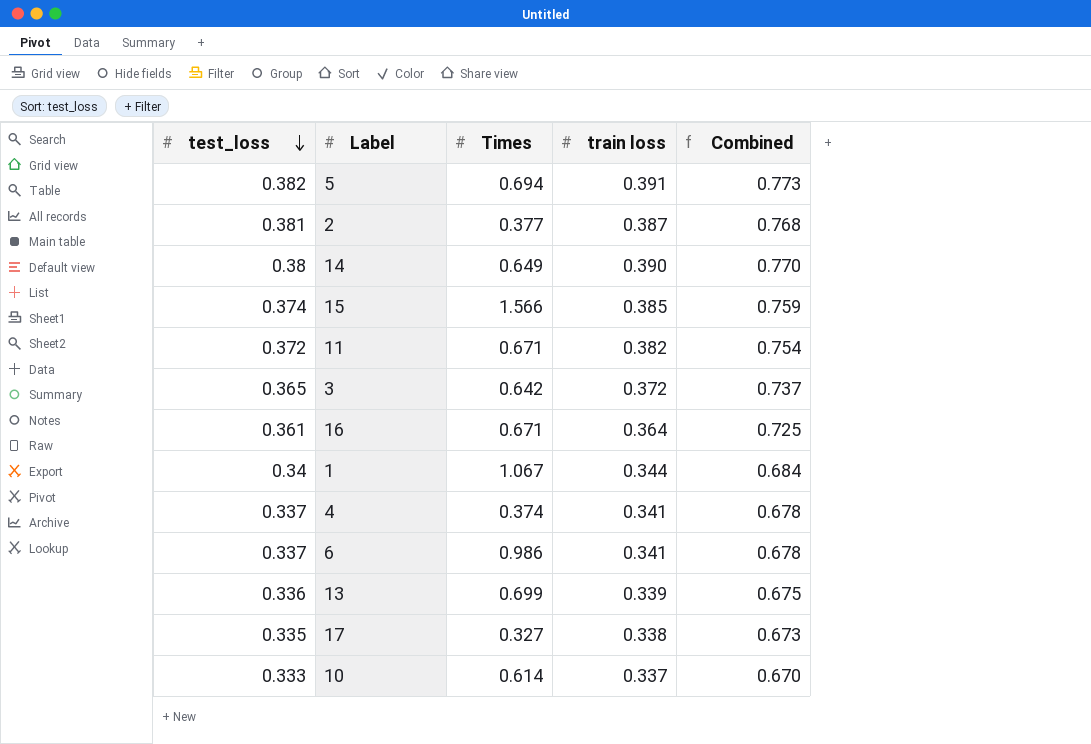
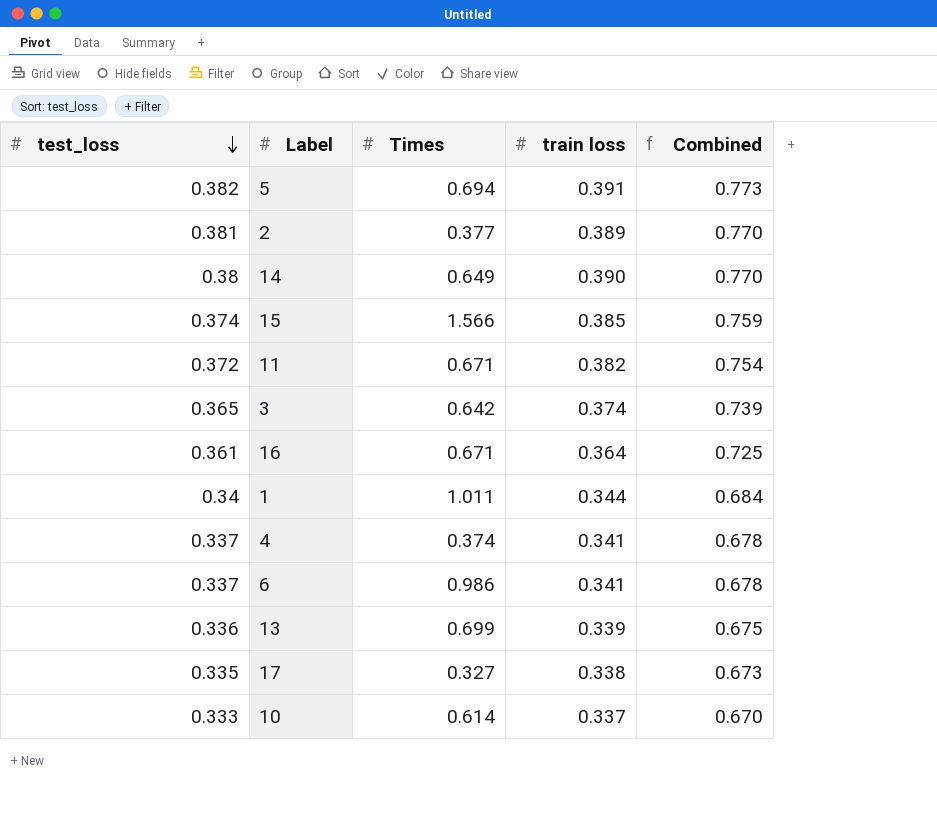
2 | train loss: 0.387 -> 0.389
2 | Combined: 0.768 -> 0.770
3 | train loss: 0.372 -> 0.374
3 | Combined: 0.737 -> 0.739
1 | Times: 1.067 -> 1.011

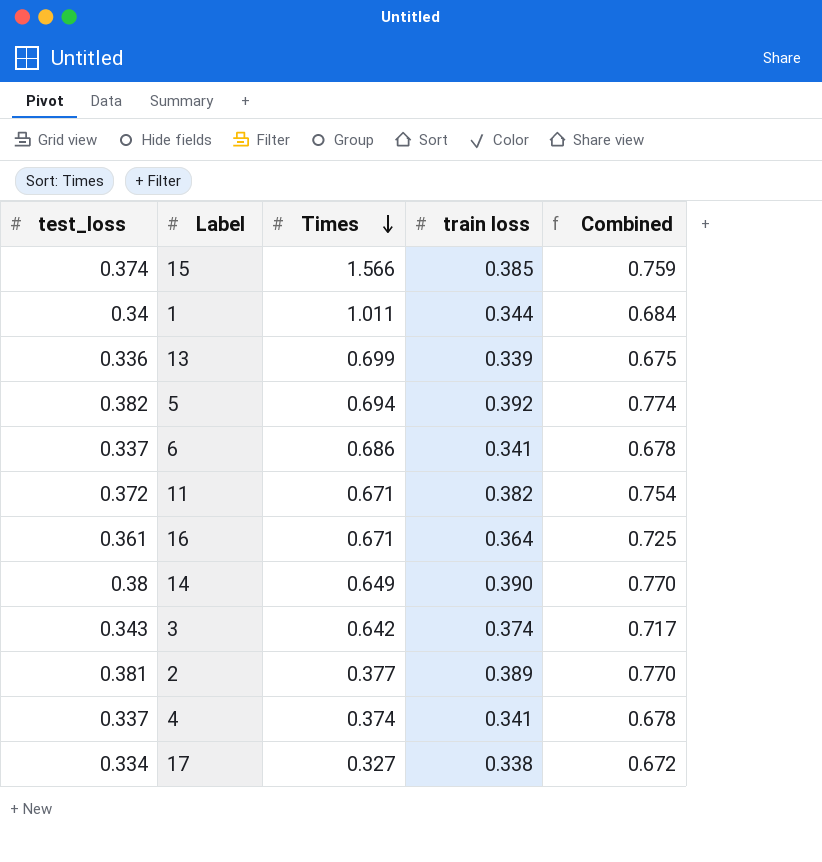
row order: test_loss descending -> Times descending
row 10: 0.333 | 0.614 | 0.337 | 0.670 -> none
5 | train loss: 0.391 -> 0.392
5 | Combined: 0.773 -> 0.774
6 | Times: 0.986 -> 0.686
3 | test_loss: 0.365 -> 0.343
3 | Combined: 0.739 -> 0.717
17 | test_loss: 0.335 -> 0.334
17 | Combined: 0.673 -> 0.672

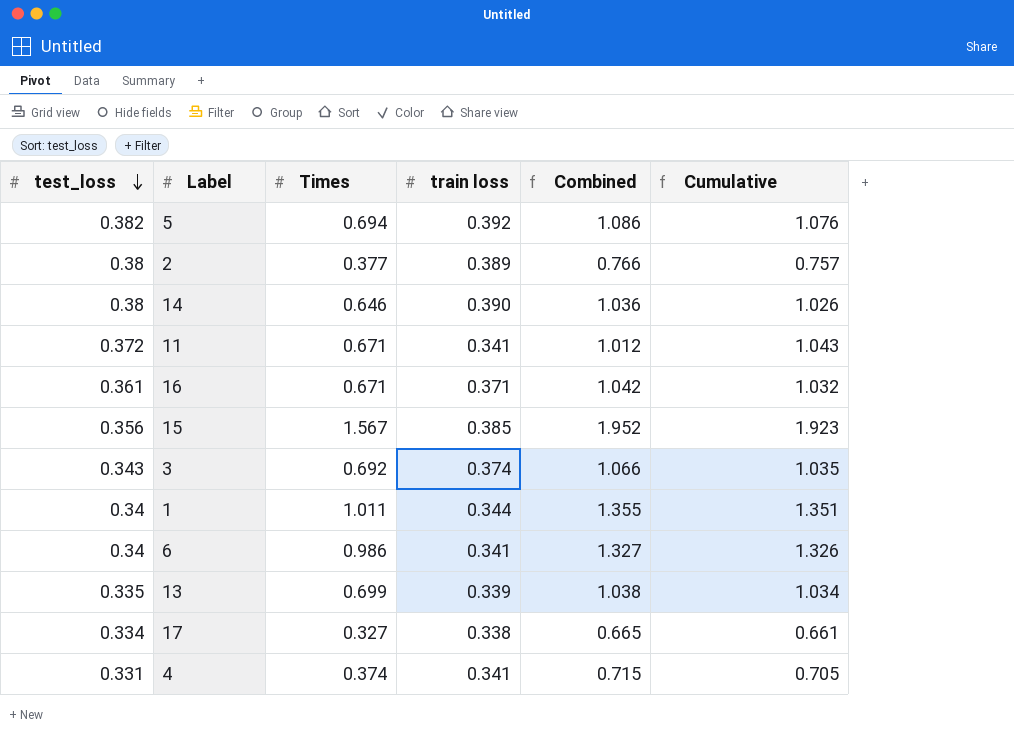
row order: Times descending -> test_loss descending
column Combined | formula: [test_loss] + [train loss] -> [Times] + [train loss]
column Cumulative | formula: none -> [test_loss] + [Times]
2 | test_loss: 0.381 -> 0.38
14 | Times: 0.649 -> 0.646
11 | train loss: 0.382 -> 0.341
16 | train loss: 0.364 -> 0.371
15 | test_loss: 0.374 -> 0.356
15 | Times: 1.566 -> 1.567
3 | Times: 0.642 -> 0.692
6 | test_loss: 0.337 -> 0.34
6 | Times: 0.686 -> 0.986
13 | test_loss: 0.336 -> 0.335
4 | test_loss: 0.337 -> 0.331

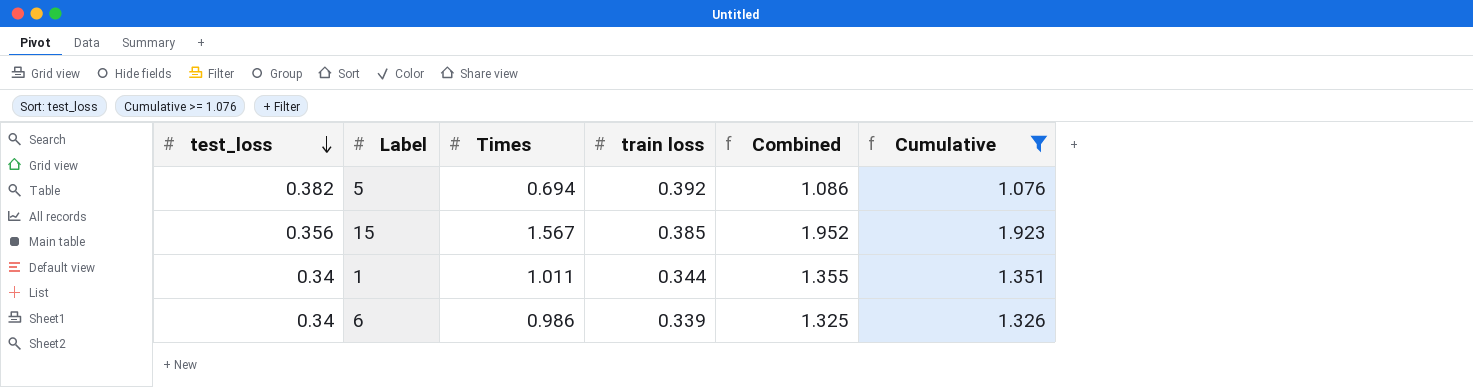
filter: none -> Cumulative >= 1.076
6 | train loss: 0.341 -> 0.339
6 | Combined: 1.327 -> 1.325

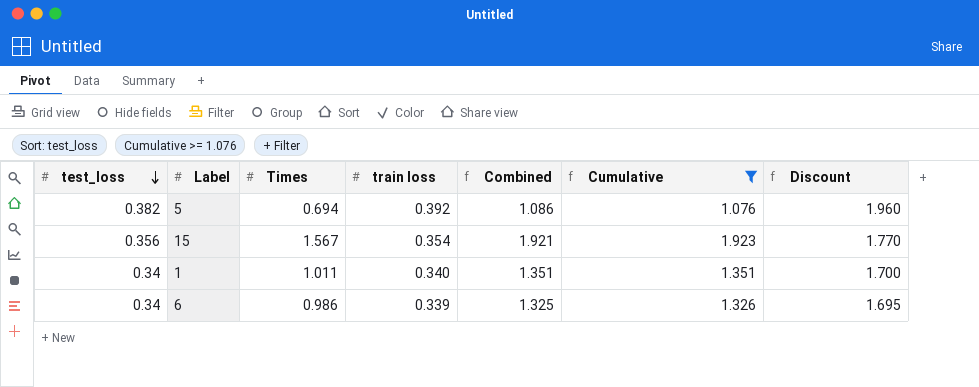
column Discount | formula: none -> [train loss] * 5
15 | train loss: 0.385 -> 0.354
15 | Combined: 1.952 -> 1.921
1 | train loss: 0.344 -> 0.340
1 | Combined: 1.355 -> 1.351

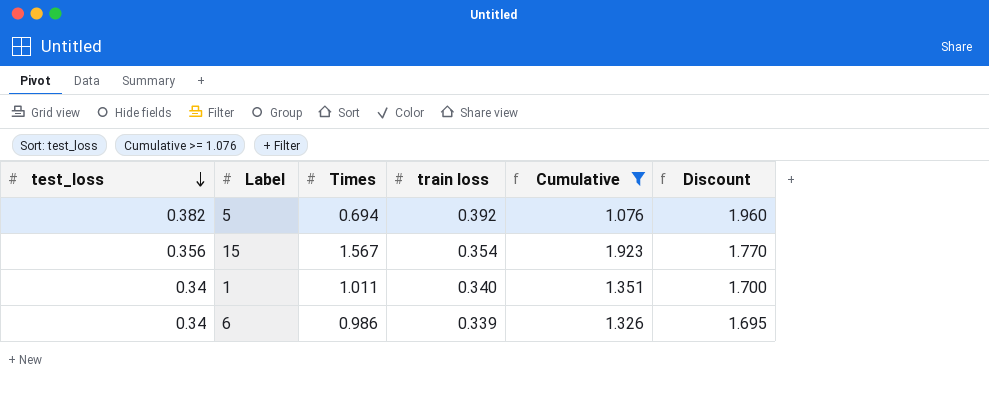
column Combined | formula: [Times] + [train loss] -> none

